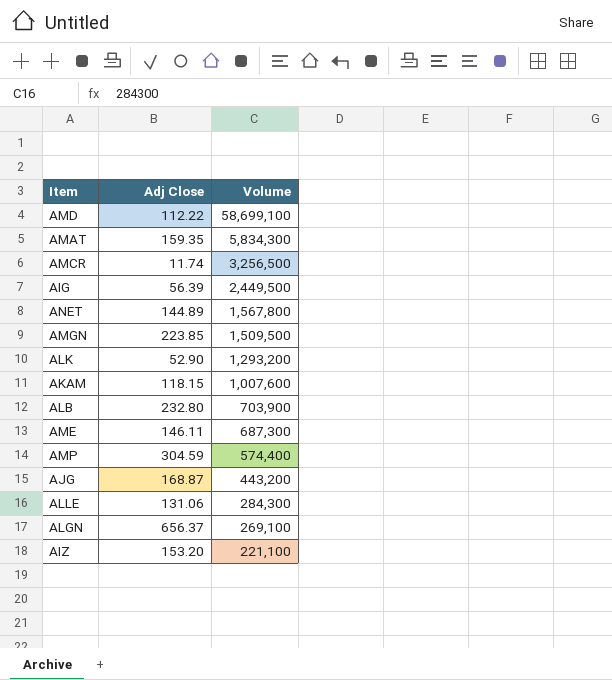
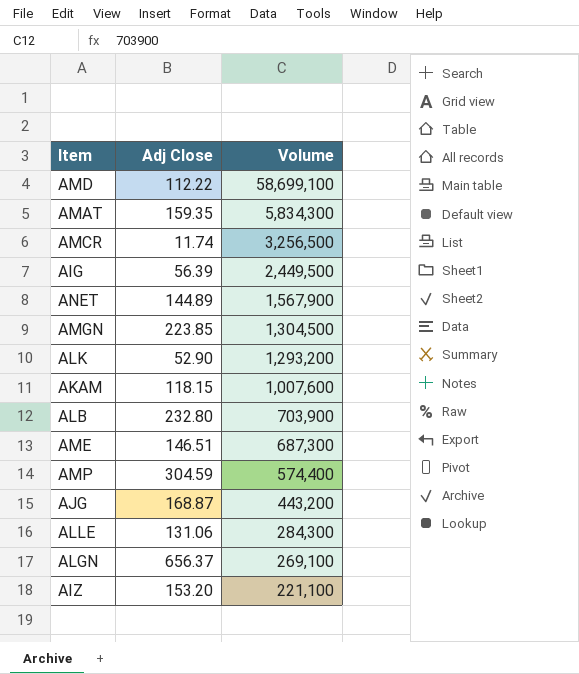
ANET | Volume: 1,567,800 -> 1,567,900
AMGN | Volume: 1,509,500 -> 1,304,500
AME | Adj Close: 146.11 -> 146.51

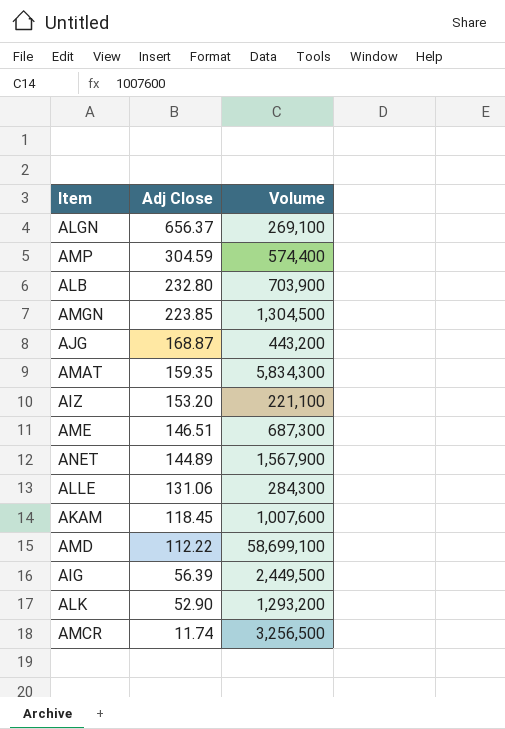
row order: Volume descending -> Adj Close descending
AKAM | Adj Close: 118.15 -> 118.45

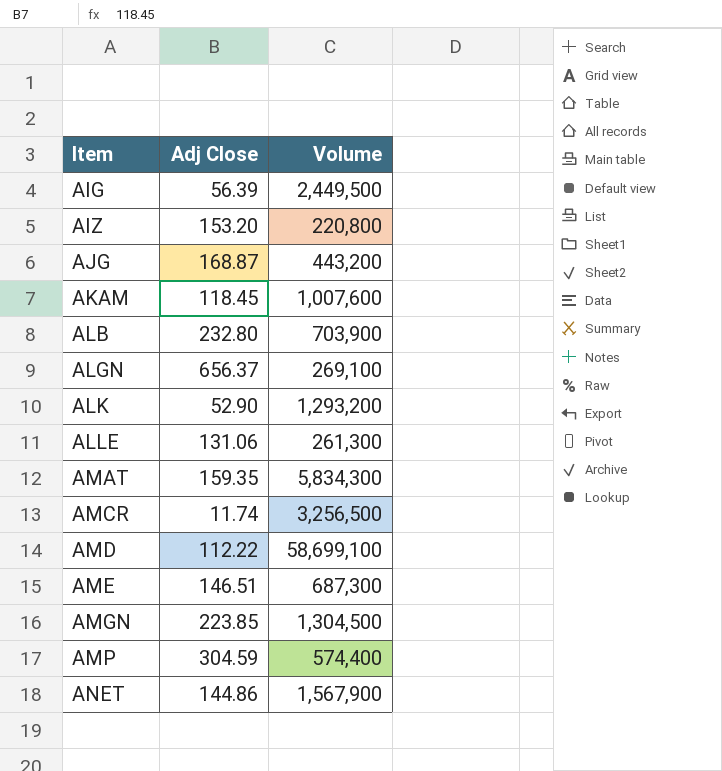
row order: Adj Close descending -> Item ascending
AIZ | Volume: 221,100 -> 220,800
ALLE | Volume: 284,300 -> 261,300
ANET | Adj Close: 144.89 -> 144.86

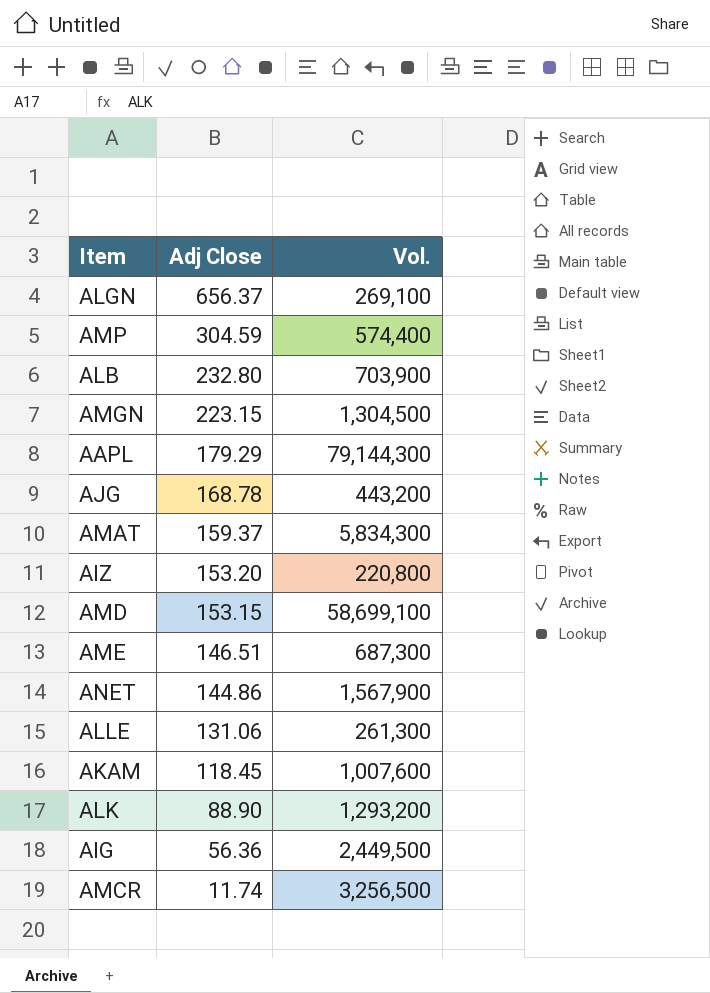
row order: Item ascending -> Adj Close descending
column name: Volume -> Vol.
AMGN | Adj Close: 223.85 -> 223.15
row AAPL: none -> 179.29 | 79,144,300
AJG | Adj Close: 168.87 -> 168.78
AMAT | Adj Close: 159.35 -> 159.37
AMD | Adj Close: 112.22 -> 153.15
ALK | Adj Close: 52.90 -> 88.90
AIG | Adj Close: 56.39 -> 56.36

